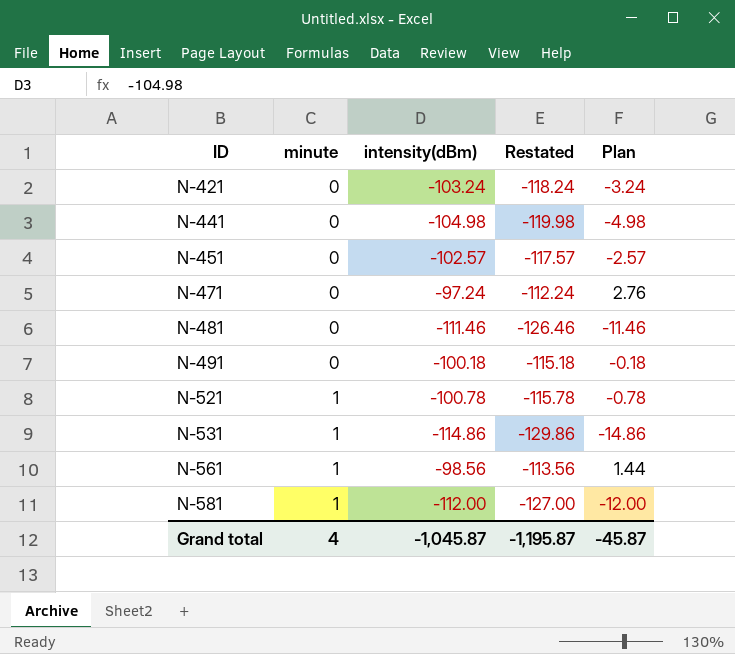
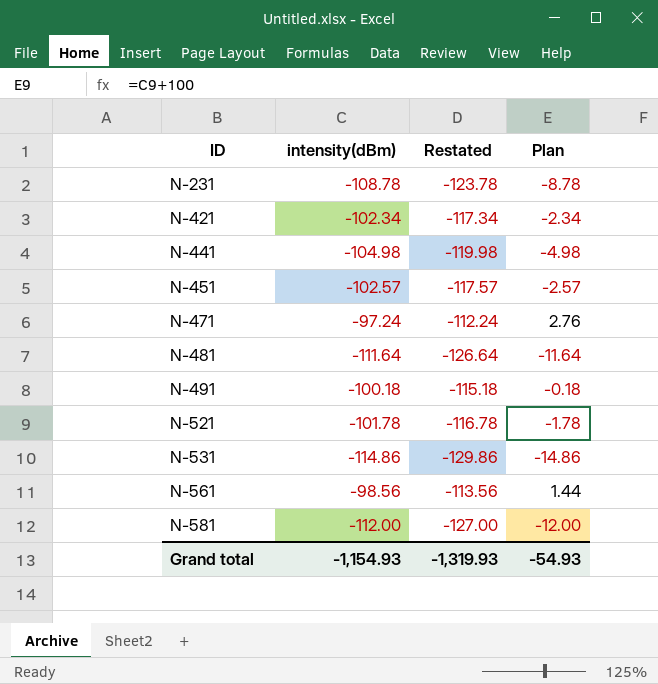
column minute | position: 2 -> none
row N-231: none -> -108.78 | -123.78 | -8.78
N-421 | intensity(dBm): -103.24 -> -102.34
N-421 | Restated: -118.24 -> -117.34
N-421 | Plan: -3.24 -> -2.34
N-481 | intensity(dBm): -111.46 -> -111.64
N-481 | Restated: -126.46 -> -126.64
N-481 | Plan: -11.46 -> -11.64
N-521 | intensity(dBm): -100.78 -> -101.78
N-521 | Restated: -115.78 -> -116.78
N-521 | Plan: -0.78 -> -1.78
Grand total | intensity(dBm): -1,045.87 -> -1,154.93
Grand total | Restated: -1,195.87 -> -1,319.93
Grand total | Plan: -45.87 -> -54.93

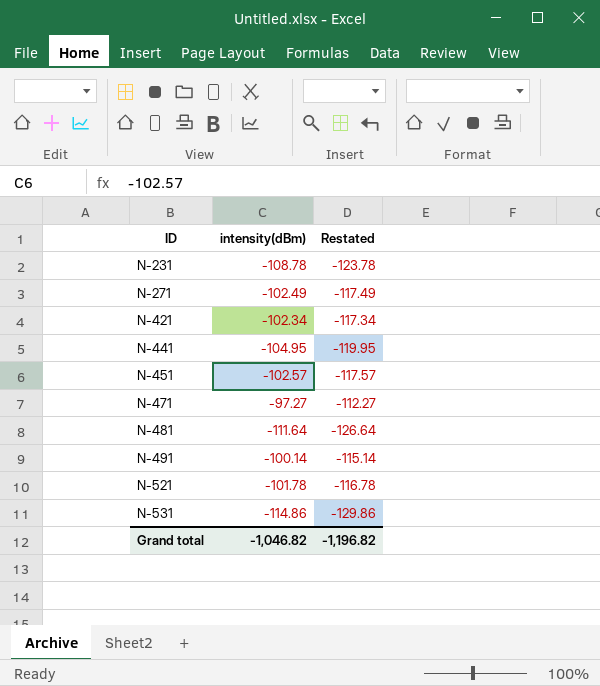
column Plan | formula: [intensity(dBm)] + 100 -> none
row N-561: -98.56 | -113.56 | 1.44 -> none
row N-581: -112.00 | -127.00 | -12.00 -> none
row N-271: none -> -102.49 | -117.49
N-441 | intensity(dBm): -104.98 -> -104.95
N-441 | Restated: -119.98 -> -119.95
N-471 | intensity(dBm): -97.24 -> -97.27
N-471 | Restated: -112.24 -> -112.27
N-491 | intensity(dBm): -100.18 -> -100.14
N-491 | Restated: -115.18 -> -115.14
Grand total | intensity(dBm): -1,154.93 -> -1,046.82
Grand total | Restated: -1,319.93 -> -1,196.82

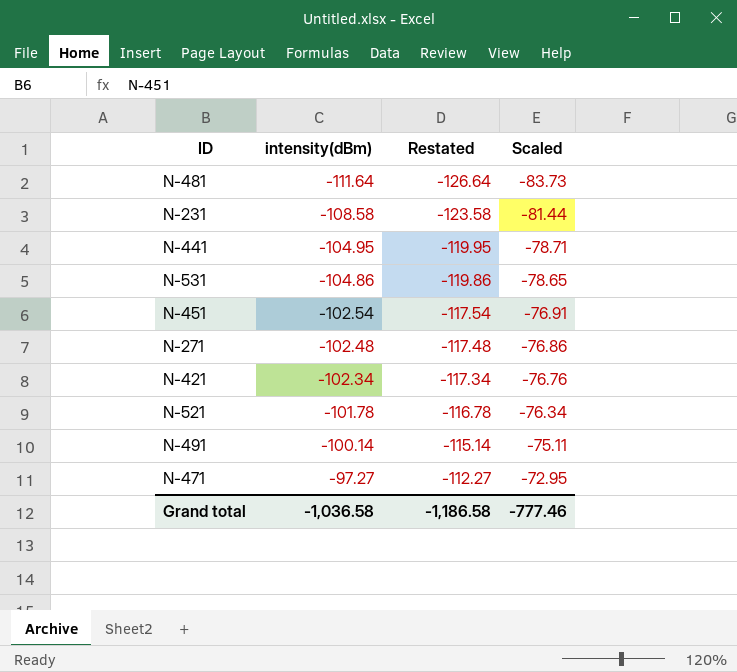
row order: ID ascending -> intensity(dBm) ascending
column Scaled | formula: none -> [intensity(dBm)] * 0.75
N-231 | intensity(dBm): -108.78 -> -108.58
N-231 | Restated: -123.78 -> -123.58
N-531 | intensity(dBm): -114.86 -> -104.86
N-531 | Restated: -129.86 -> -119.86
N-451 | intensity(dBm): -102.57 -> -102.54
N-451 | Restated: -117.57 -> -117.54
N-271 | intensity(dBm): -102.49 -> -102.48
N-271 | Restated: -117.49 -> -117.48
Grand total | intensity(dBm): -1,046.82 -> -1,036.58
Grand total | Restated: -1,196.82 -> -1,186.58

